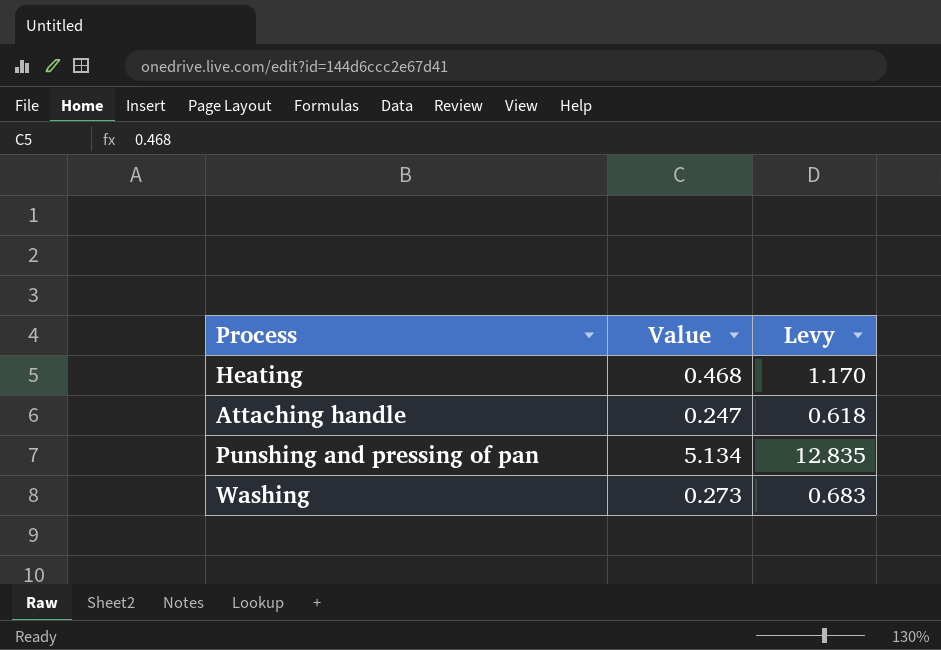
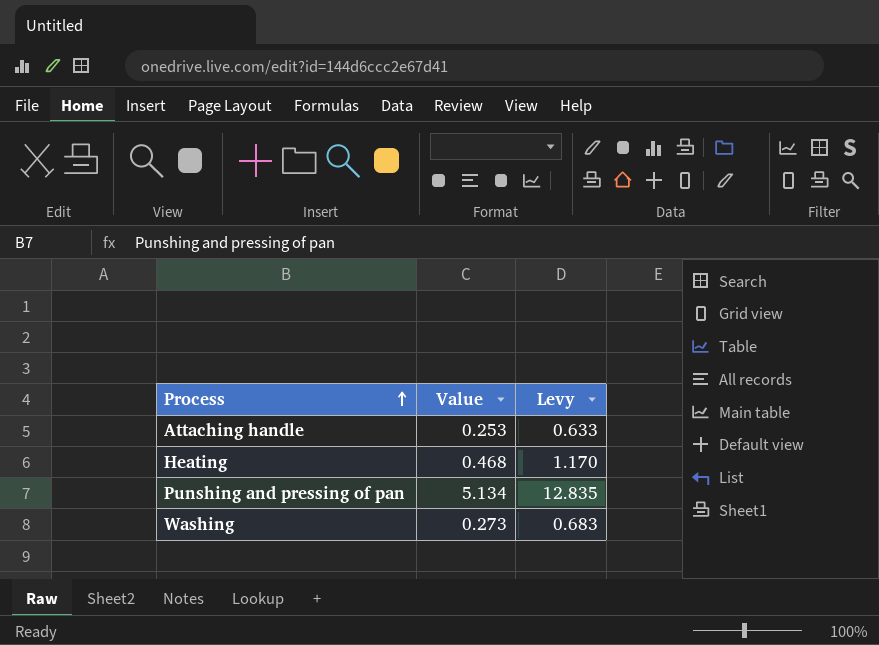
row order: none -> Process ascending
Attaching handle | Value: 0.247 -> 0.253
Attaching handle | Levy: 0.618 -> 0.633

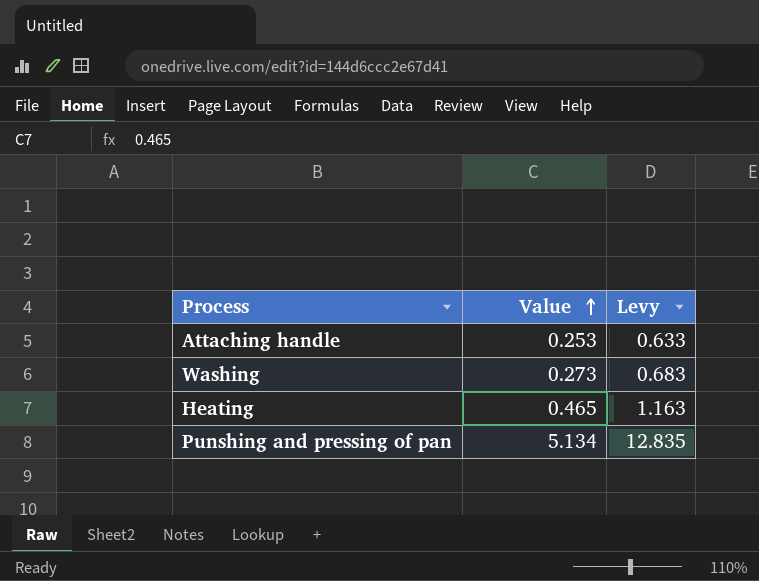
row order: Process ascending -> Value ascending
Heating | Value: 0.468 -> 0.465
Heating | Levy: 1.170 -> 1.163

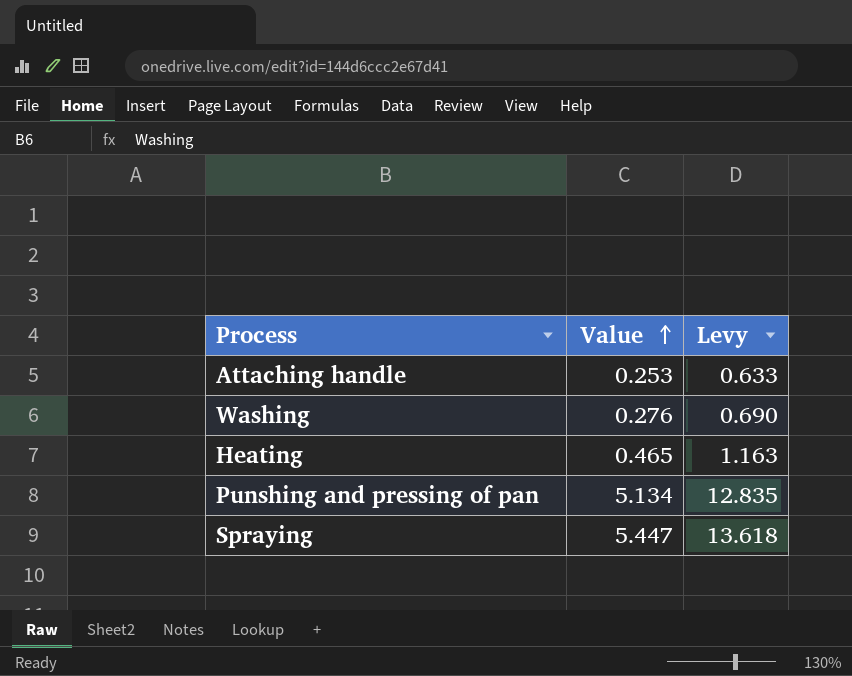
Washing | Value: 0.273 -> 0.276
Washing | Levy: 0.683 -> 0.690
row Spraying: none -> 5.447 | 13.618

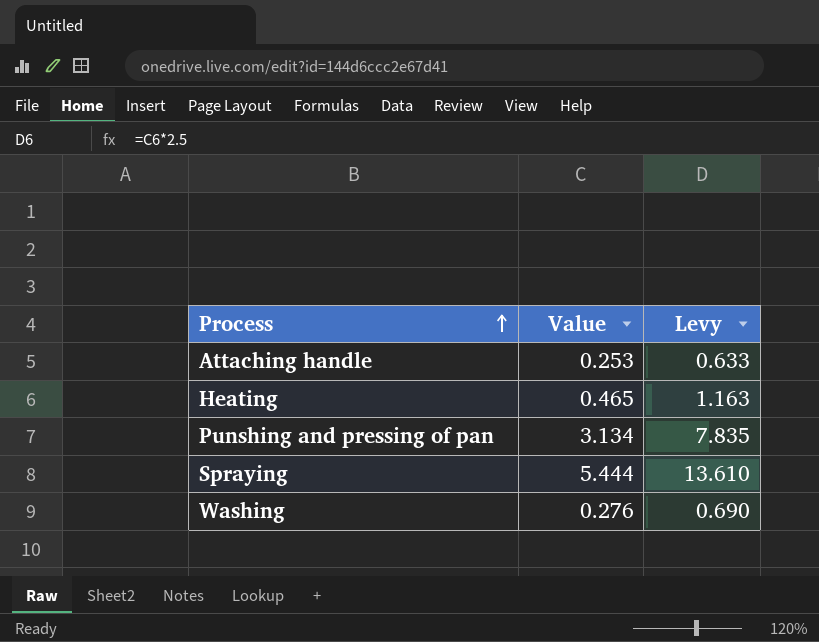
row order: Value ascending -> Process ascending
Punshing and pressing of pan | Value: 5.134 -> 3.134
Punshing and pressing of pan | Levy: 12.835 -> 7.835
Spraying | Value: 5.447 -> 5.444
Spraying | Levy: 13.618 -> 13.610

